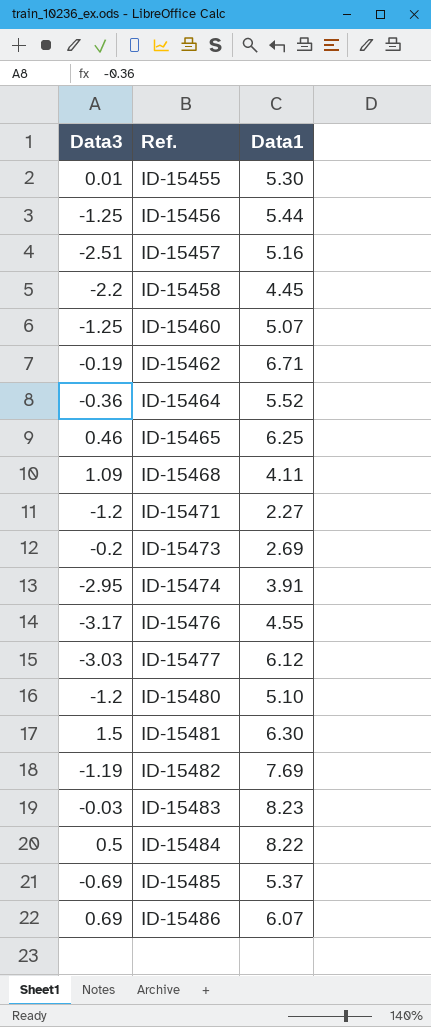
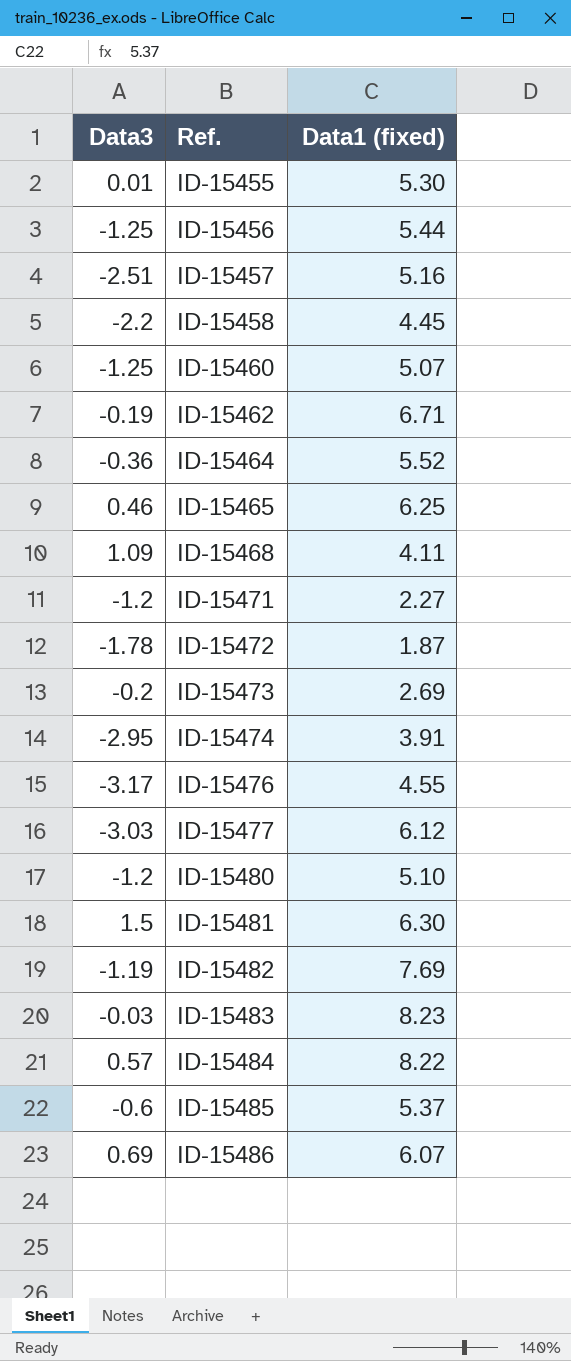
column name: Data1 -> Data1 (fixed)
row ID-15472: none -> -1.78 | 1.87
ID-15484 | Data3: 0.5 -> 0.57
ID-15485 | Data3: -0.69 -> -0.6

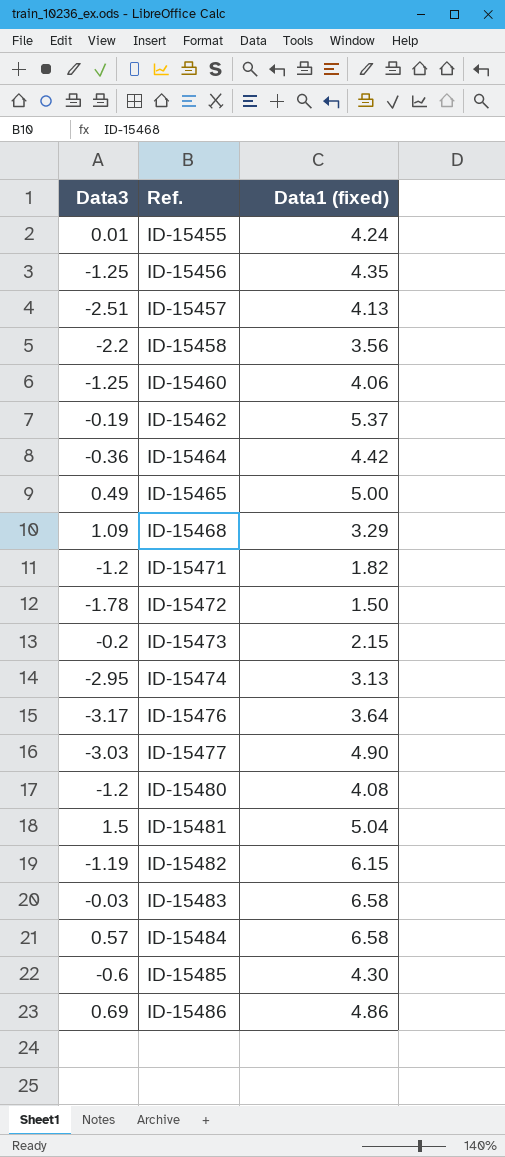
ID-15455 | Data1 (fixed): 5.30 -> 4.24
ID-15456 | Data1 (fixed): 5.44 -> 4.35
ID-15457 | Data1 (fixed): 5.16 -> 4.13
ID-15458 | Data1 (fixed): 4.45 -> 3.56
ID-15460 | Data1 (fixed): 5.07 -> 4.06
ID-15462 | Data1 (fixed): 6.71 -> 5.37
ID-15464 | Data1 (fixed): 5.52 -> 4.42
ID-15465 | Data3: 0.46 -> 0.49
ID-15465 | Data1 (fixed): 6.25 -> 5.00
ID-15468 | Data1 (fixed): 4.11 -> 3.29
ID-15471 | Data1 (fixed): 2.27 -> 1.82
ID-15472 | Data1 (fixed): 1.87 -> 1.50
ID-15473 | Data1 (fixed): 2.69 -> 2.15
ID-15474 | Data1 (fixed): 3.91 -> 3.13
ID-15476 | Data1 (fixed): 4.55 -> 3.64
ID-15477 | Data1 (fixed): 6.12 -> 4.90
ID-15480 | Data1 (fixed): 5.10 -> 4.08
ID-15481 | Data1 (fixed): 6.30 -> 5.04
ID-15482 | Data1 (fixed): 7.69 -> 6.15
ID-15483 | Data1 (fixed): 8.23 -> 6.58
ID-15484 | Data1 (fixed): 8.22 -> 6.58
ID-15485 | Data1 (fixed): 5.37 -> 4.30
ID-15486 | Data1 (fixed): 6.07 -> 4.86

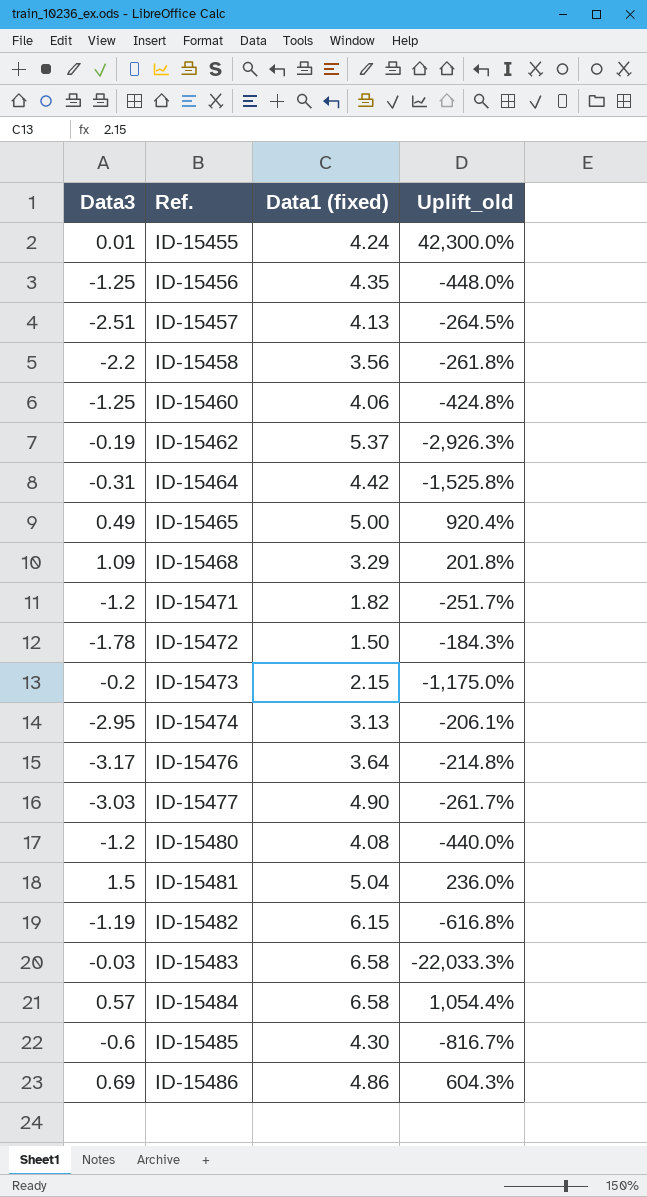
column Uplift_old | formula: none -> ([Data1 (fixed)] - [Data3]) / [Data3]
ID-15464 | Data3: -0.36 -> -0.31

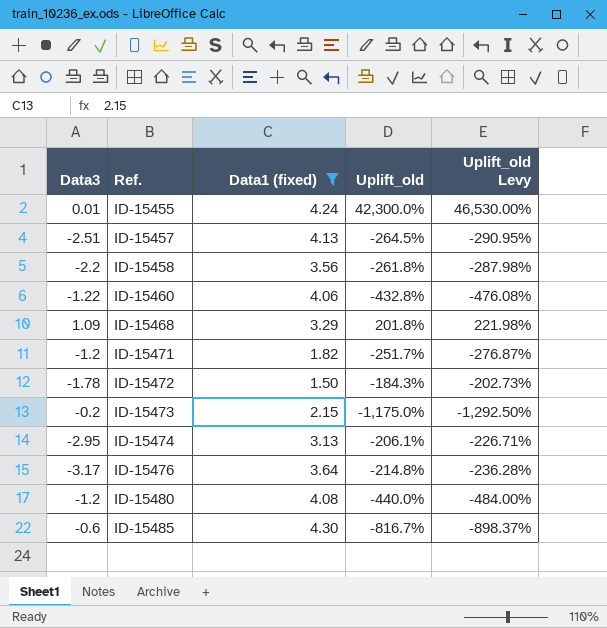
filter: none -> Data1 (fixed) <= 4.30
column Uplift_old Levy | formula: none -> [Uplift_old] * 1.1
ID-15460 | Data3: -1.25 -> -1.22
ID-15460 | Uplift_old: -424.8% -> -432.8%

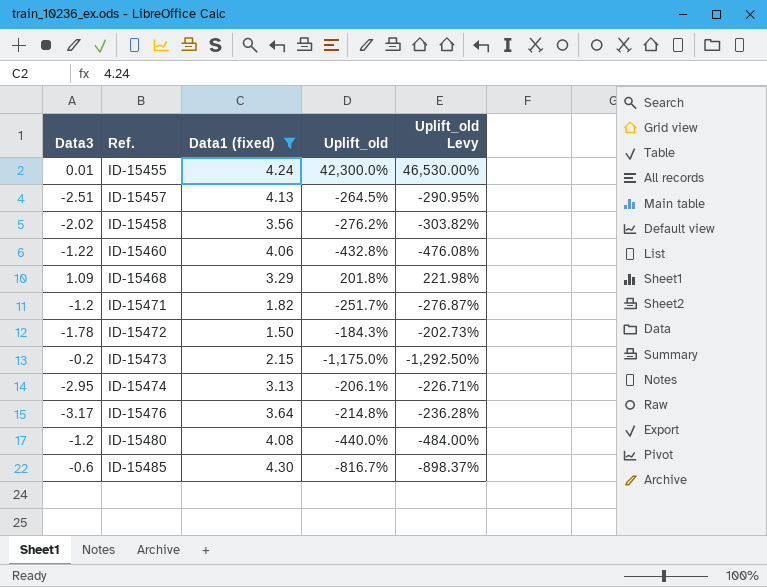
ID-15458 | Data3: -2.2 -> -2.02
ID-15458 | Uplift_old: -261.8% -> -276.2%
ID-15458 | Uplift_old Levy: -287.98% -> -303.82%

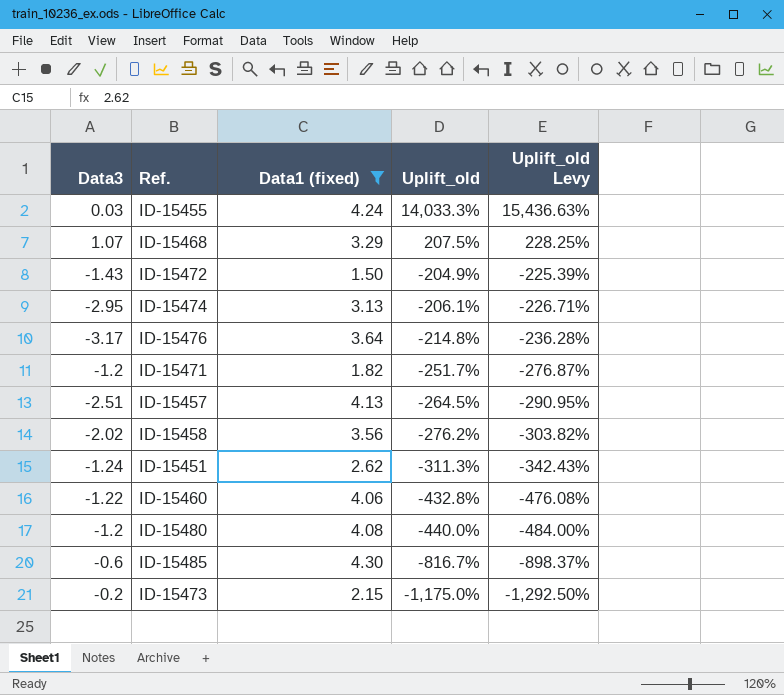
row order: Ref. ascending -> Uplift_old descending
ID-15455 | Data3: 0.01 -> 0.03
ID-15455 | Uplift_old: 42,300.0% -> 14,033.3%
ID-15455 | Uplift_old Levy: 46,530.00% -> 15,436.63%
ID-15468 | Data3: 1.09 -> 1.07
ID-15468 | Uplift_old: 201.8% -> 207.5%
ID-15468 | Uplift_old Levy: 221.98% -> 228.25%
ID-15472 | Data3: -1.78 -> -1.43
ID-15472 | Uplift_old: -184.3% -> -204.9%
ID-15472 | Uplift_old Levy: -202.73% -> -225.39%
row ID-15451: none -> -1.24 | 2.62 | -311.3% | -342.43%

